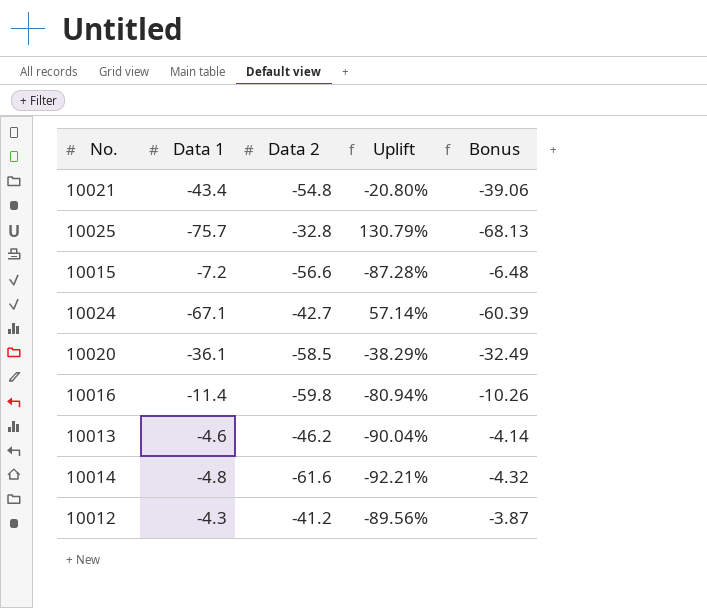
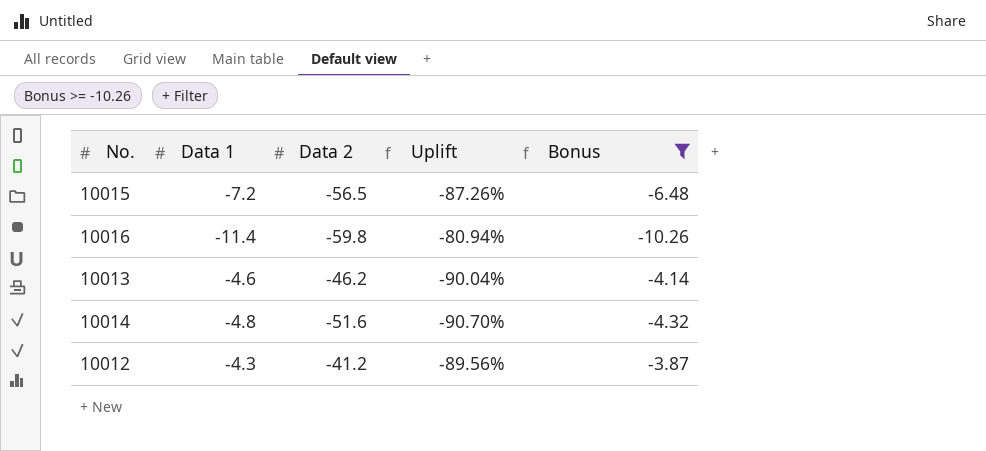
filter: none -> Bonus >= -10.26
10015 | Data 2: -56.6 -> -56.5
10015 | Uplift: -87.28% -> -87.26%
10014 | Data 2: -61.6 -> -51.6
10014 | Uplift: -92.21% -> -90.70%

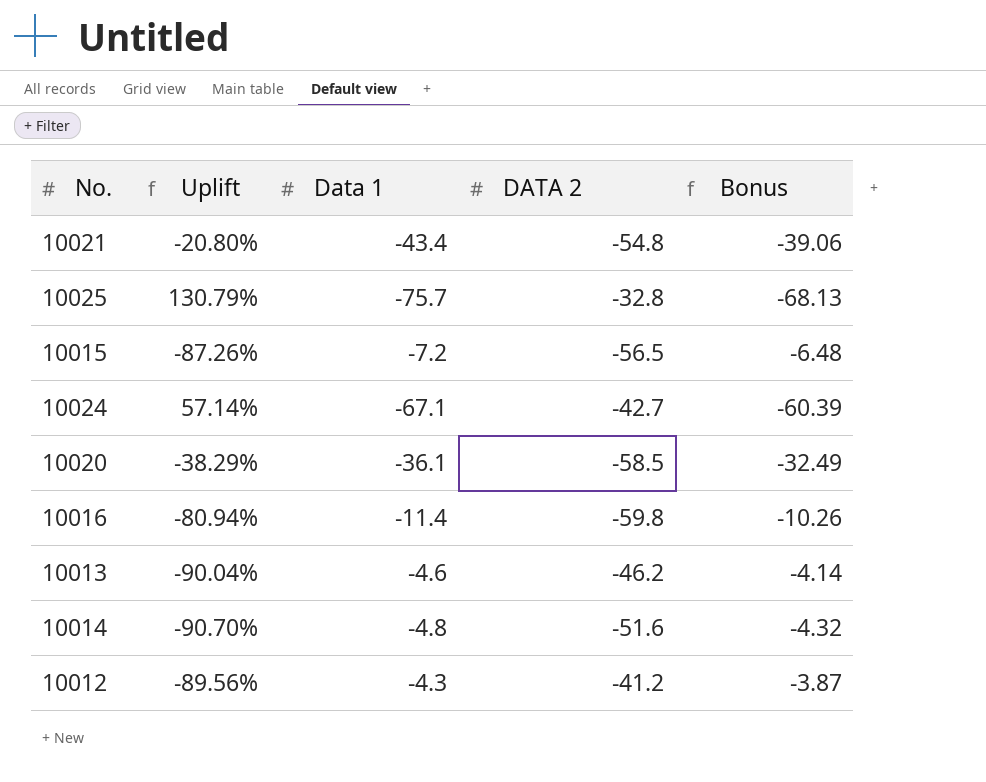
filter: Bonus >= -10.26 -> none
column Uplift | position: 4 -> 2
column name: Data 2 -> DATA 2

